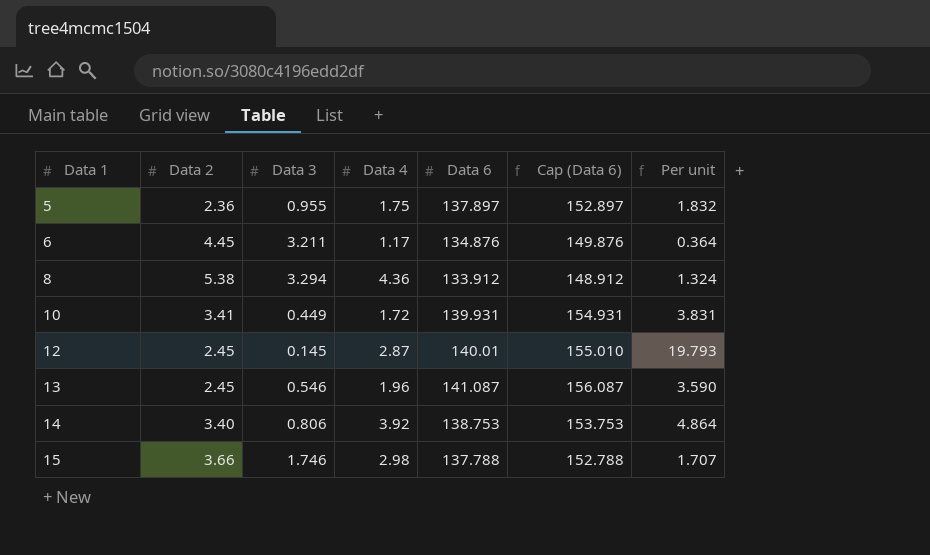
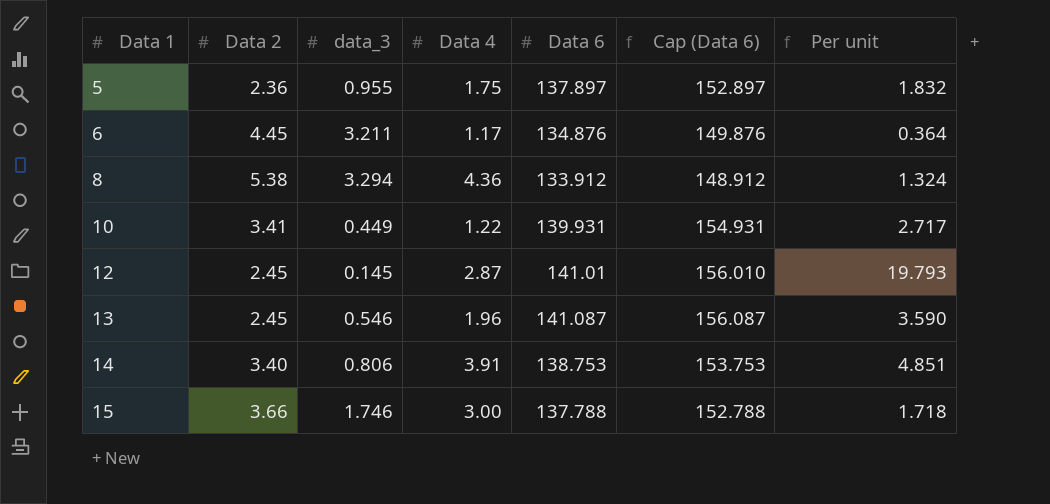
column name: Data 3 -> data_3
10 | Data 4: 1.72 -> 1.22
10 | Per unit: 3.831 -> 2.717
12 | Data 6: 140.01 -> 141.01
12 | Cap (Data 6): 155.010 -> 156.010
14 | Data 4: 3.92 -> 3.91
14 | Per unit: 4.864 -> 4.851
15 | Data 4: 2.98 -> 3.00
15 | Per unit: 1.707 -> 1.718

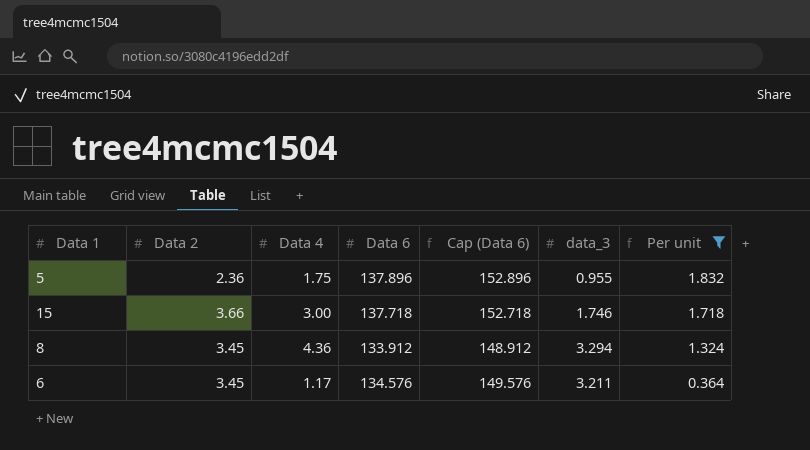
filter: none -> Per unit <= 1.832
row order: Data 1 ascending -> Per unit descending
column data_3 | position: 3 -> 6
5 | Data 6: 137.897 -> 137.896
5 | Cap (Data 6): 152.897 -> 152.896
15 | Data 6: 137.788 -> 137.718
15 | Cap (Data 6): 152.788 -> 152.718
8 | Data 2: 5.38 -> 3.45
6 | Data 2: 4.45 -> 3.45
6 | Data 6: 134.876 -> 134.576
6 | Cap (Data 6): 149.876 -> 149.576

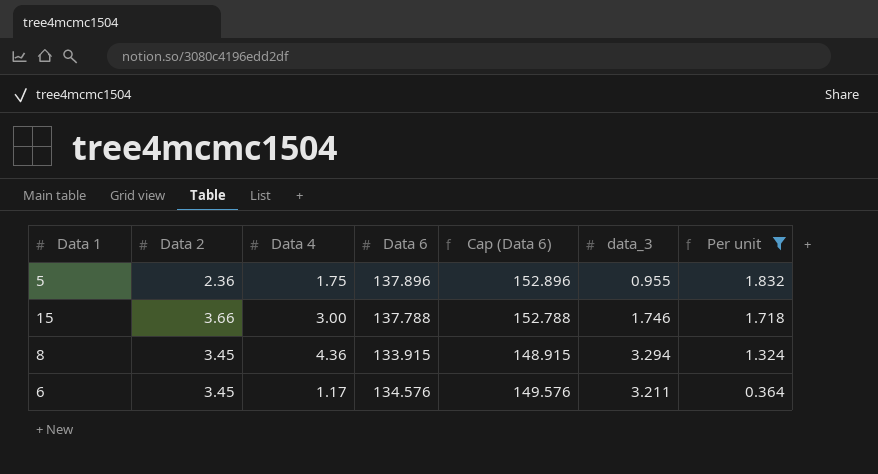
15 | Data 6: 137.718 -> 137.788
15 | Cap (Data 6): 152.718 -> 152.788
8 | Data 6: 133.912 -> 133.915
8 | Cap (Data 6): 148.912 -> 148.915

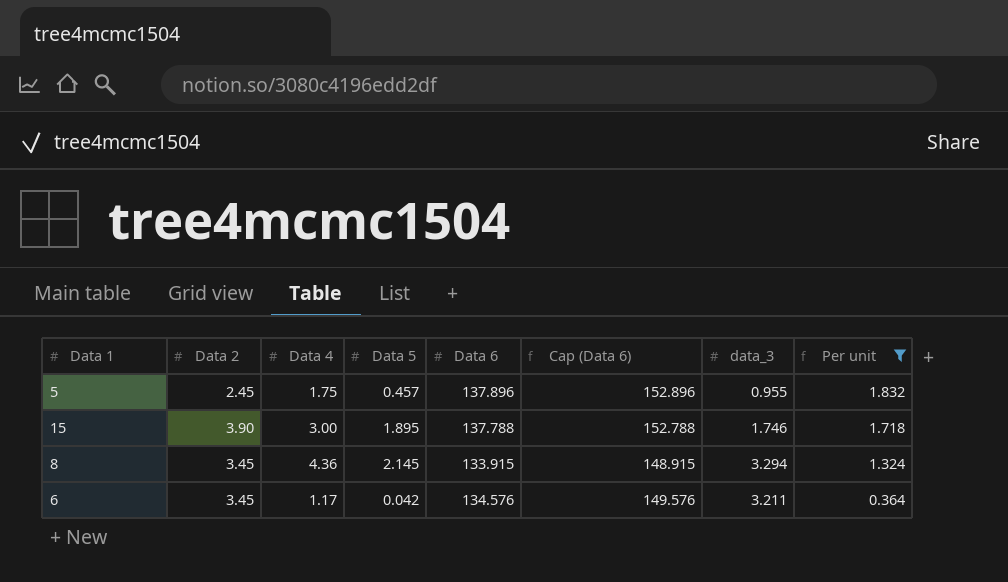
column Data 5 | position: none -> 4
5 | Data 2: 2.36 -> 2.45
15 | Data 2: 3.66 -> 3.90

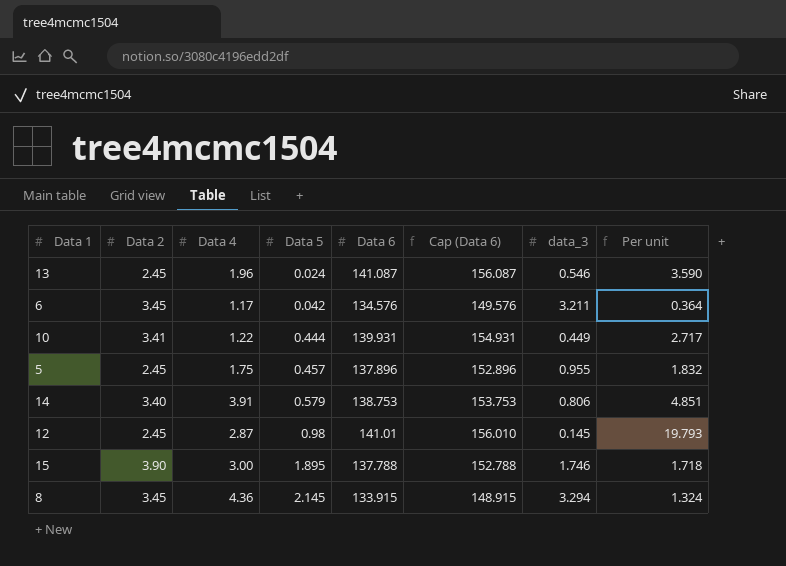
filter: Per unit <= 1.832 -> none
row order: Per unit descending -> Data 5 ascending

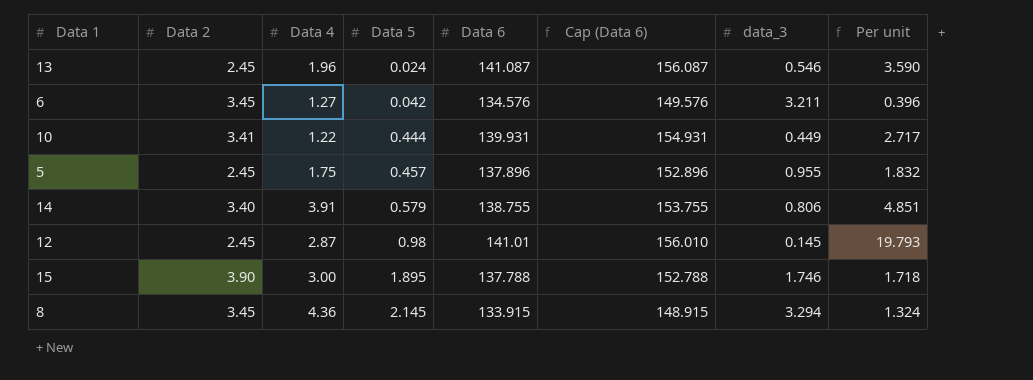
6 | Data 4: 1.17 -> 1.27
6 | Per unit: 0.364 -> 0.396
14 | Data 6: 138.753 -> 138.755
14 | Cap (Data 6): 153.753 -> 153.755

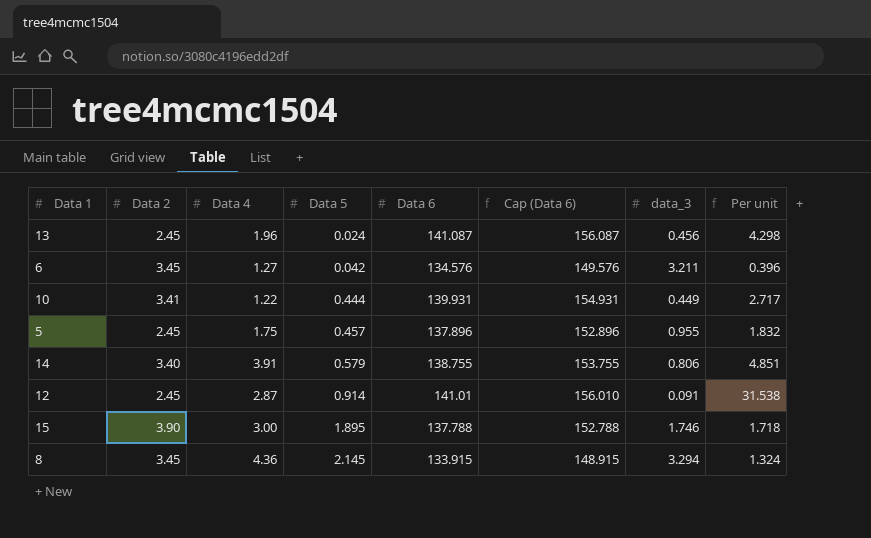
13 | data_3: 0.546 -> 0.456
13 | Per unit: 3.590 -> 4.298
12 | Data 5: 0.98 -> 0.914
12 | data_3: 0.145 -> 0.091
12 | Per unit: 19.793 -> 31.538

